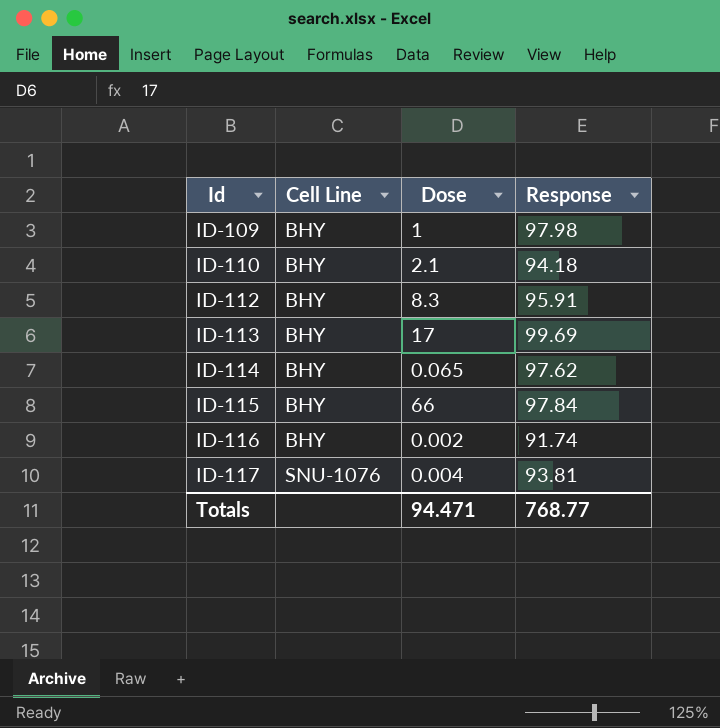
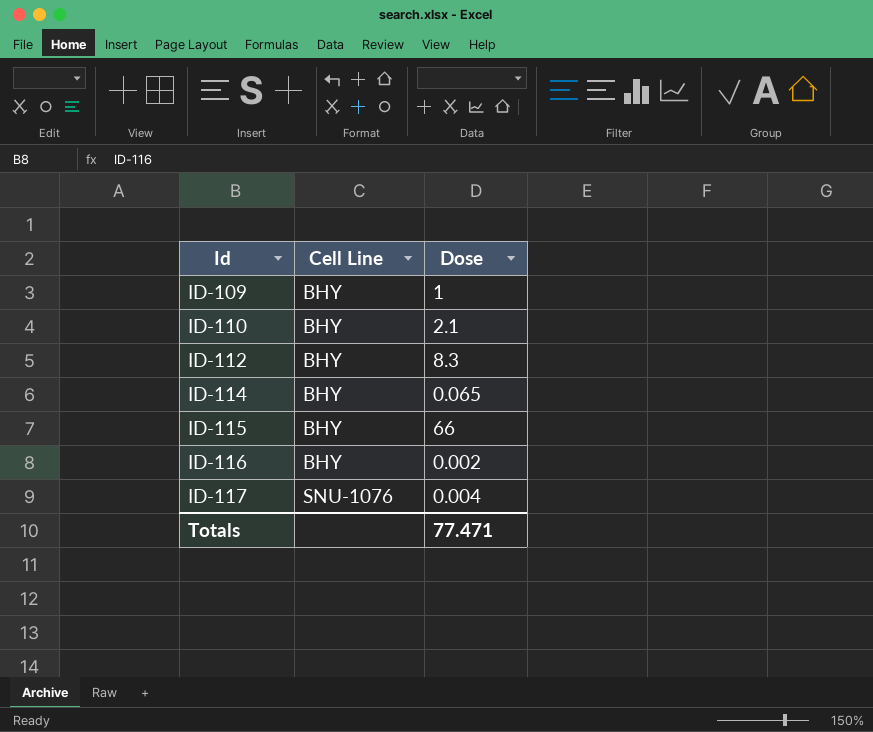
column Response | position: 4 -> none
row ID-113: BHY | 17 | 99.69 -> none
Totals | Dose: 94.471 -> 77.471

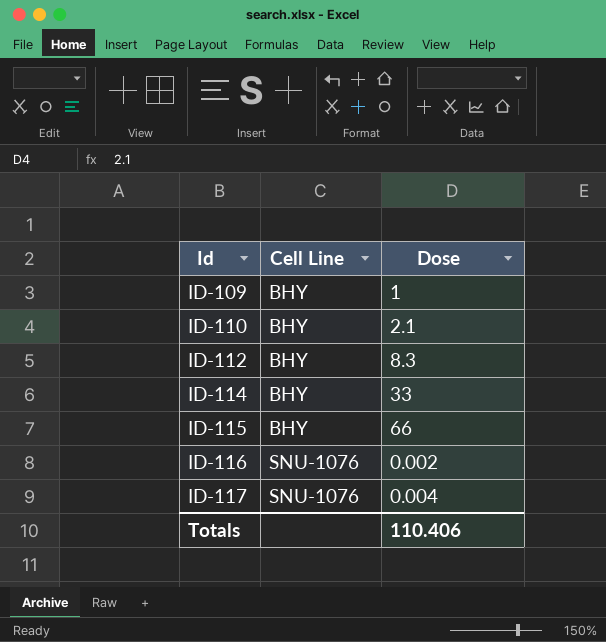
ID-114 | Dose: 0.065 -> 33
ID-116 | Cell Line: BHY -> SNU-1076
Totals | Dose: 77.471 -> 110.406

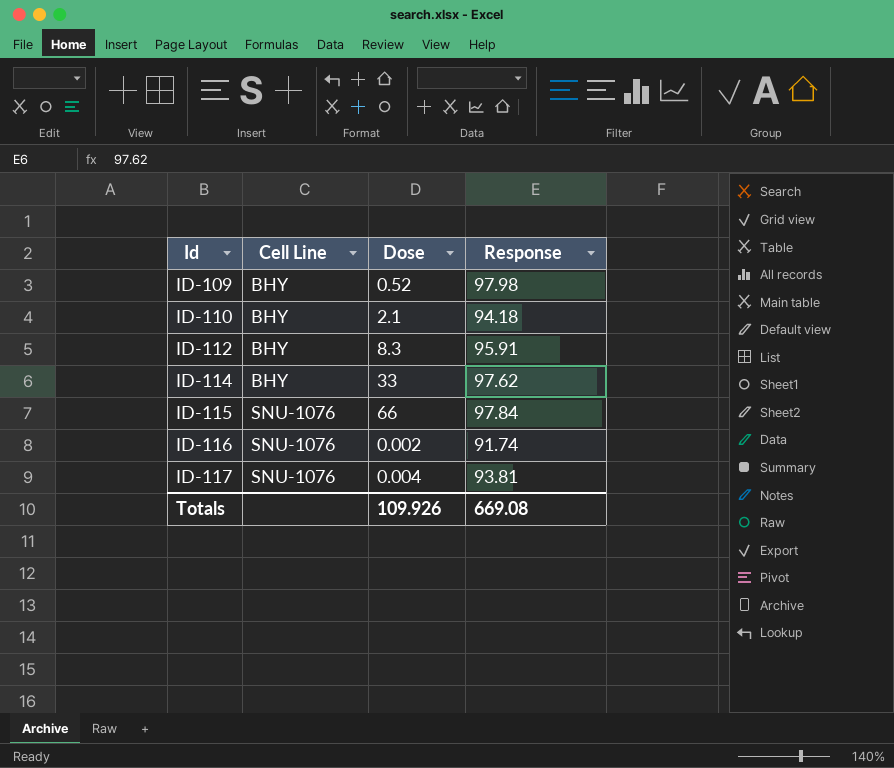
column Response | position: none -> 4
ID-109 | Dose: 1 -> 0.52
ID-115 | Cell Line: BHY -> SNU-1076
Totals | Dose: 110.406 -> 109.926

